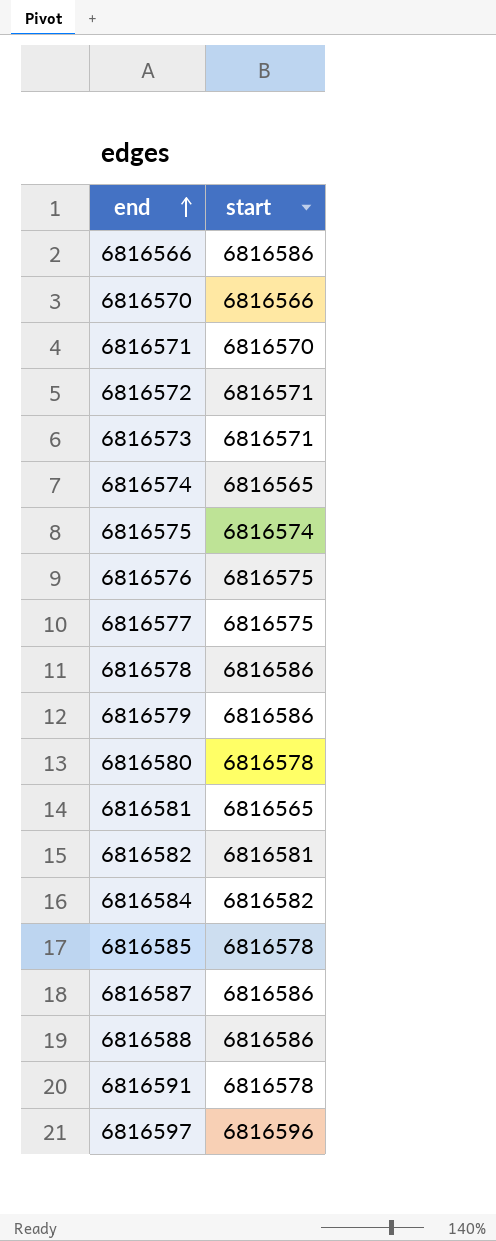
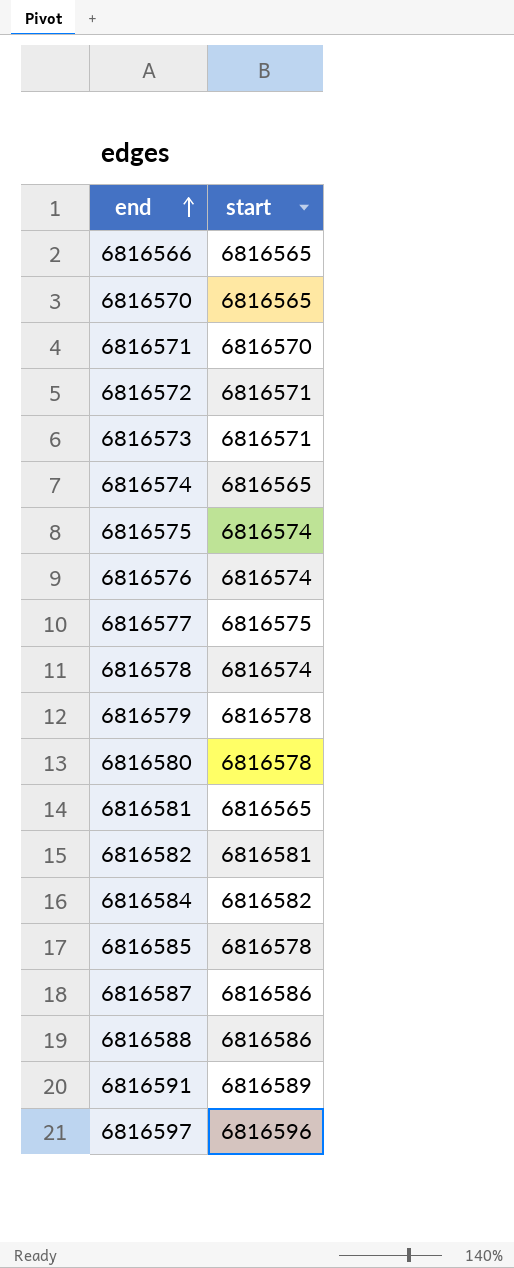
6816566 | start: 6816586 -> 6816565
6816570 | start: 6816566 -> 6816565
6816576 | start: 6816575 -> 6816574
6816578 | start: 6816586 -> 6816574
6816579 | start: 6816586 -> 6816578
6816591 | start: 6816578 -> 6816589

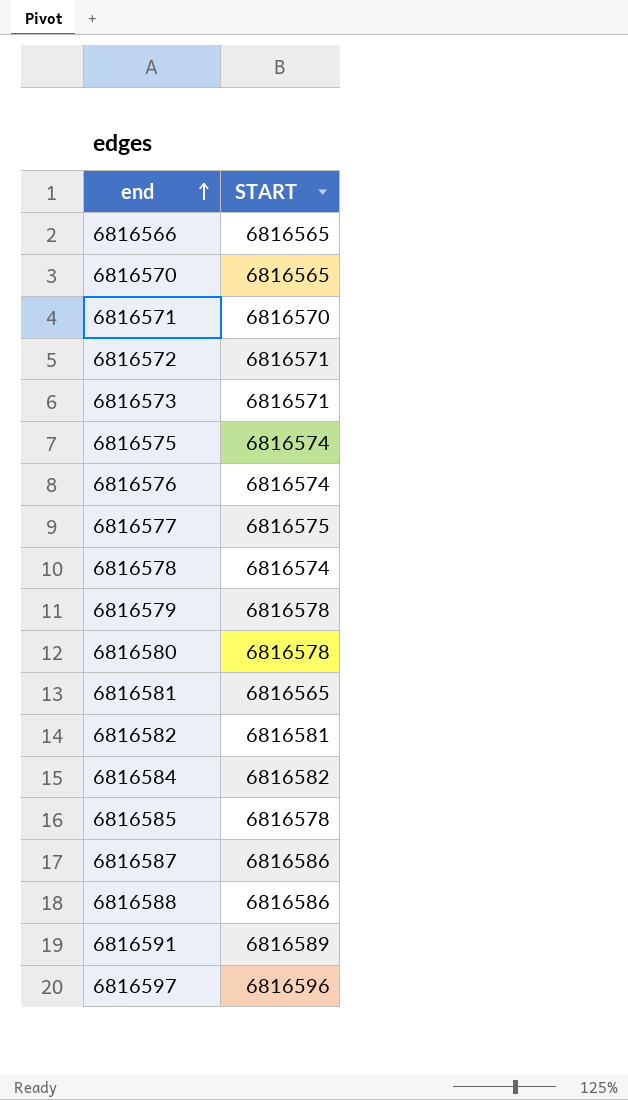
column name: start -> START
row 6816574: 6816565 -> none

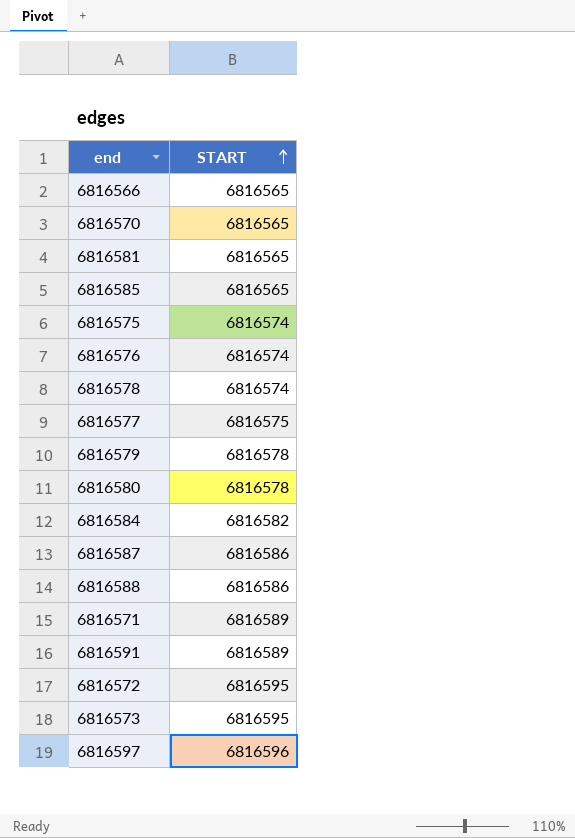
row order: end ascending -> START ascending
row 6816582: 6816581 -> none
6816585 | START: 6816578 -> 6816565
6816571 | START: 6816570 -> 6816589
6816572 | START: 6816571 -> 6816595
6816573 | START: 6816571 -> 6816595

